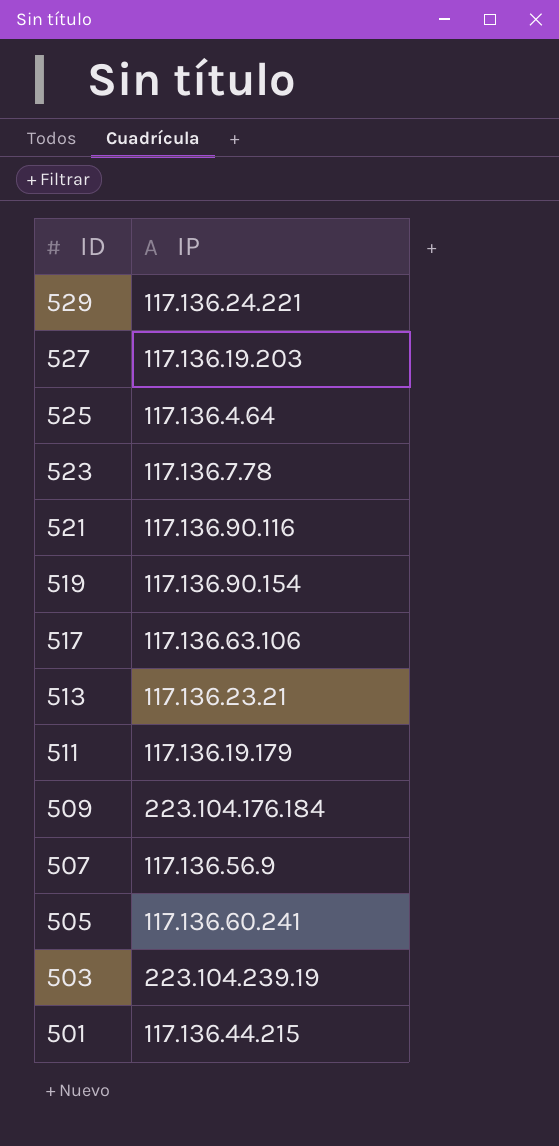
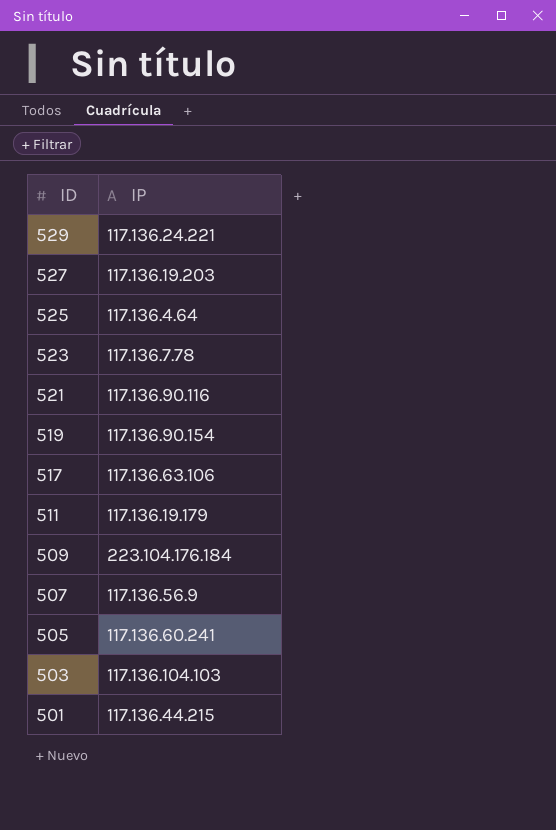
row 513: 117.136.23.21 -> none
503 | IP: 223.104.239.19 -> 117.136.104.103

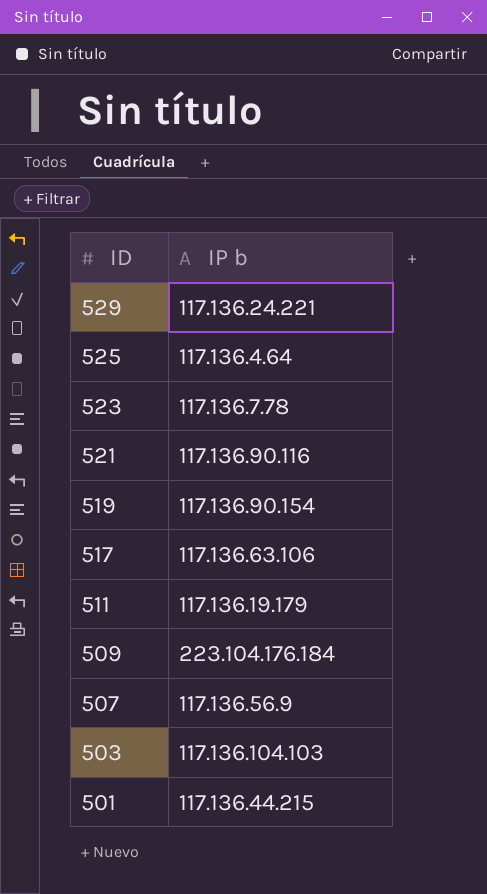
column name: IP -> IP b
row 527: 117.136.19.203 -> none
row 505: 117.136.60.241 -> none

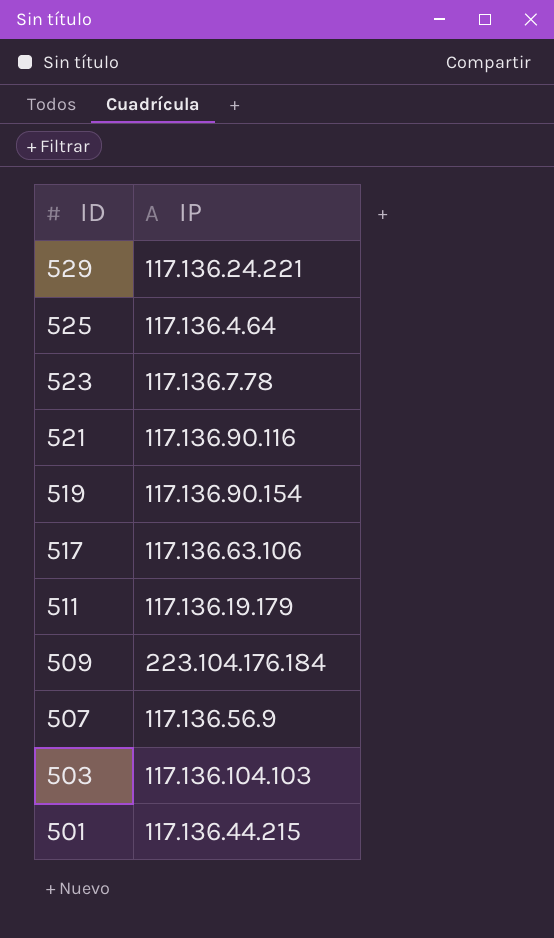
column name: IP b -> IP

